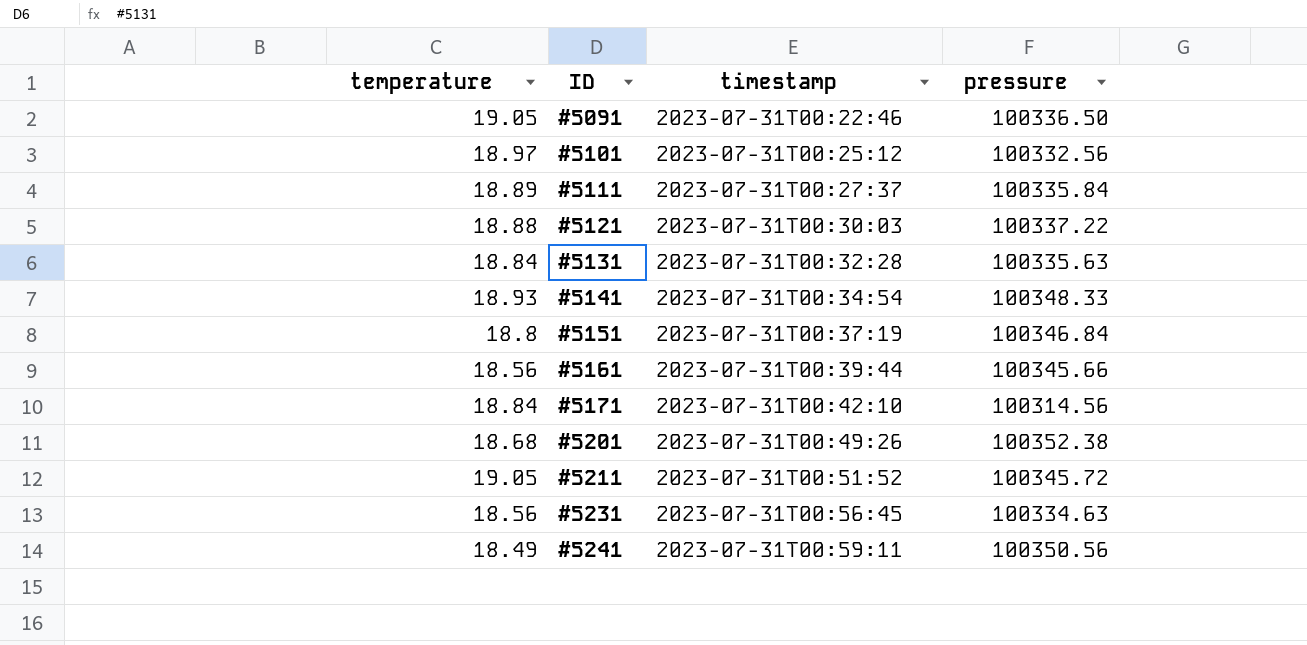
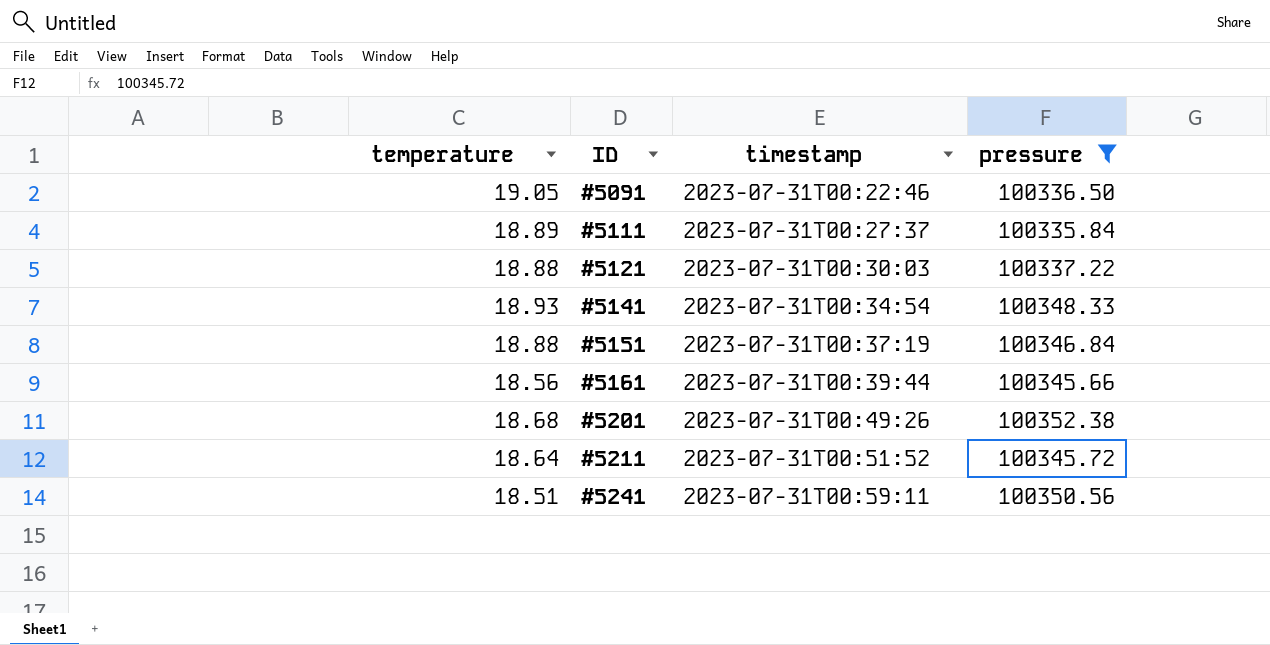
filter: none -> pressure >= 100335.84
#5151 | temperature: 18.8 -> 18.88
#5211 | temperature: 19.05 -> 18.64
#5241 | temperature: 18.49 -> 18.51

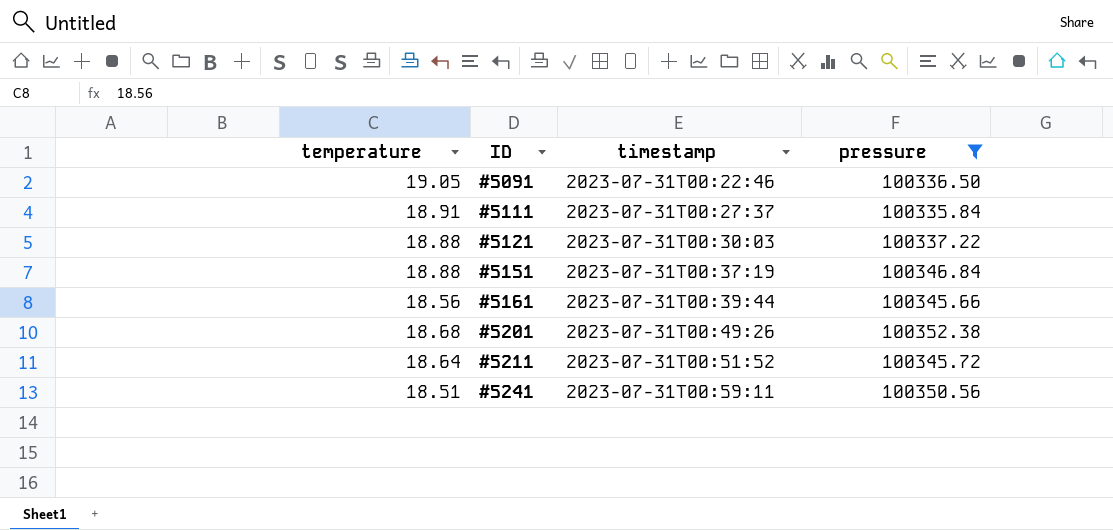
row #5141: 18.93 | 2023-07-31T00:34:54 | 100348.33 -> none
#5111 | temperature: 18.89 -> 18.91

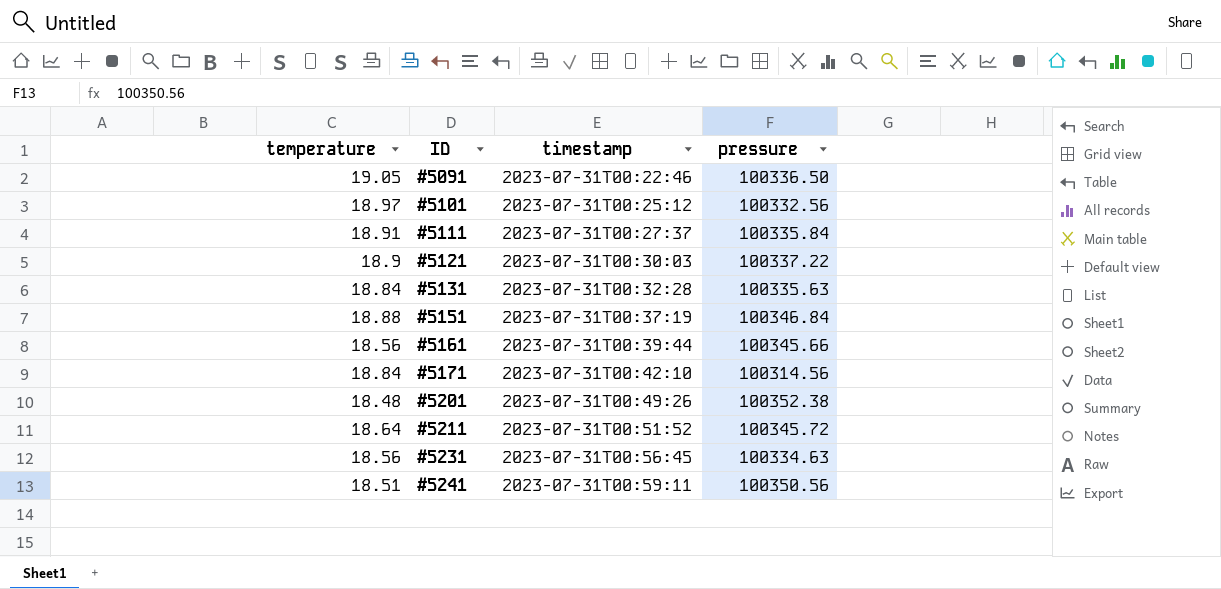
filter: pressure >= 100335.84 -> none
#5121 | temperature: 18.88 -> 18.9
#5201 | temperature: 18.68 -> 18.48

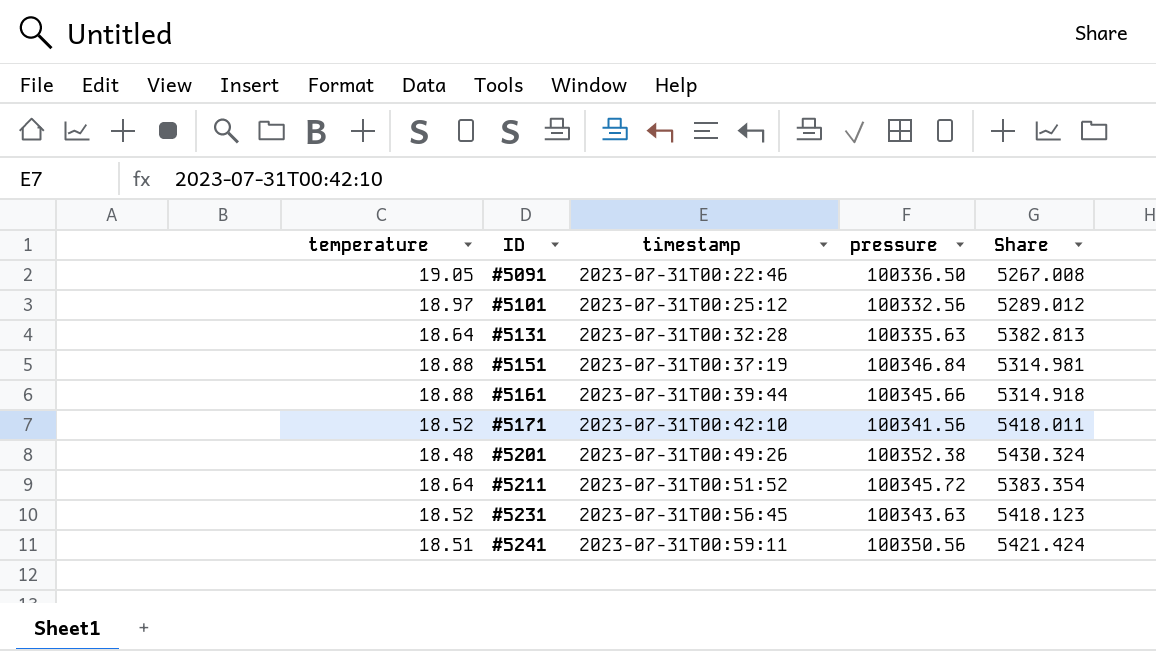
column Share | formula: none -> [pressure] / [temperature]
row #5111: 18.91 | 2023-07-31T00:27:37 | 100335.84 -> none
row #5121: 18.9 | 2023-07-31T00:30:03 | 100337.22 -> none
#5131 | temperature: 18.84 -> 18.64
#5161 | temperature: 18.56 -> 18.88
#5171 | temperature: 18.84 -> 18.52
#5171 | pressure: 100314.56 -> 100341.56
#5231 | temperature: 18.56 -> 18.52
#5231 | pressure: 100334.63 -> 100343.63

